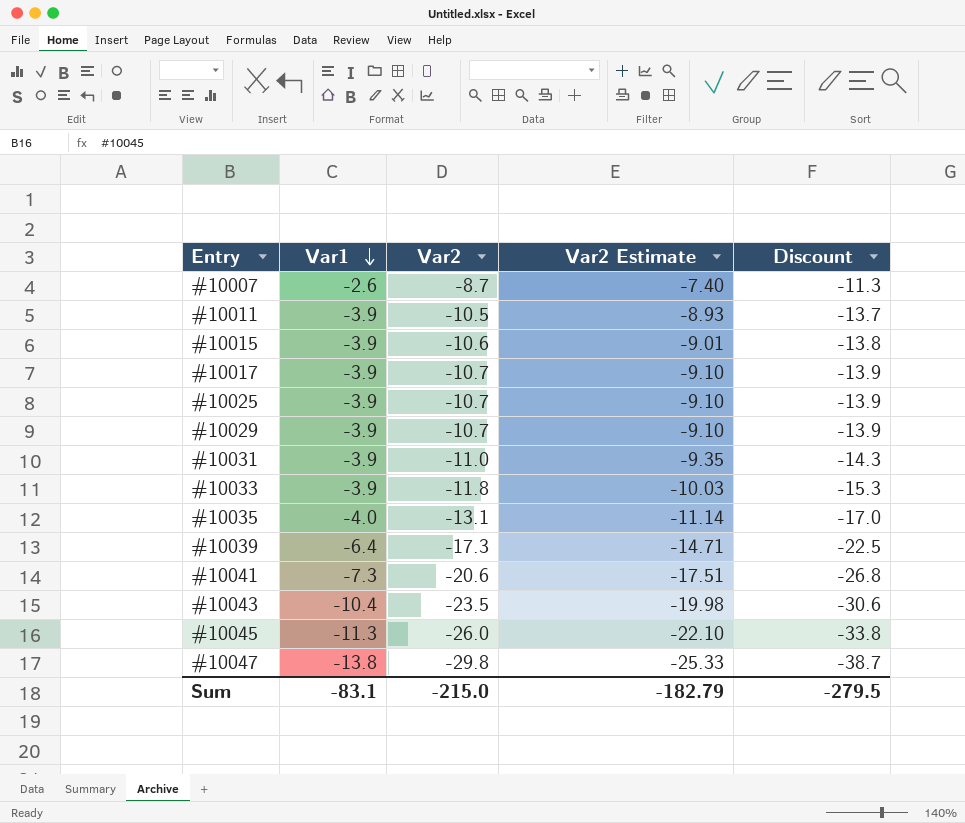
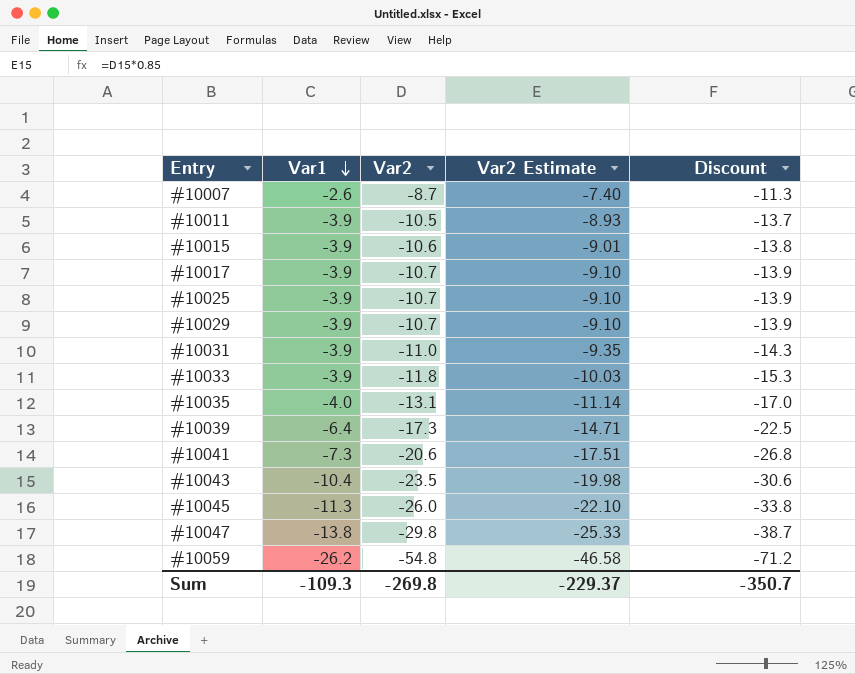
row #10059: none -> -26.2 | -54.8 | -46.58 | -71.2
Sum | Var1: -83.1 -> -109.3
Sum | Var2: -215.0 -> -269.8
Sum | Var2 Estimate: -182.79 -> -229.37
Sum | Discount: -279.5 -> -350.7

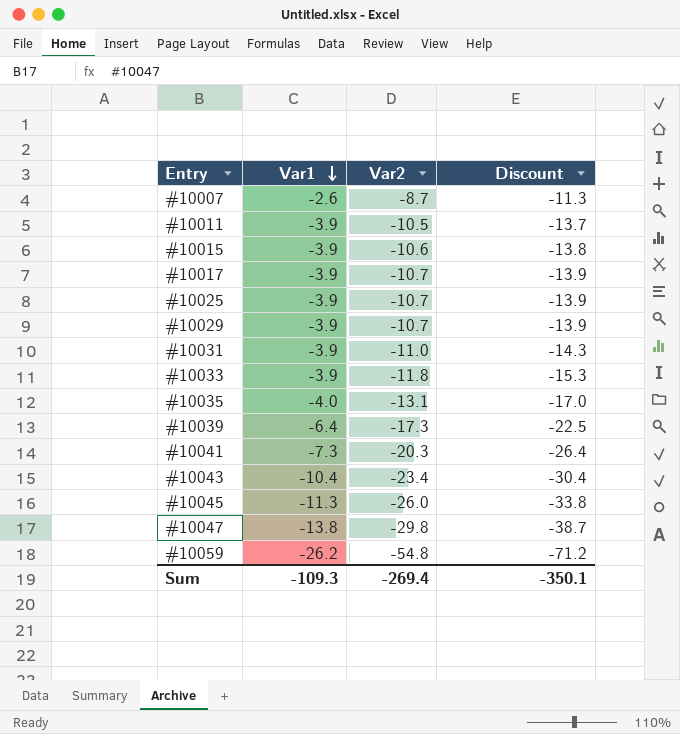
column Var2 Estimate | formula: [Var2] * 0.85 -> none
#10041 | Var2: -20.6 -> -20.3
#10041 | Discount: -26.8 -> -26.4
#10043 | Var2: -23.5 -> -23.4
#10043 | Discount: -30.6 -> -30.4
Sum | Var2: -269.8 -> -269.4
Sum | Discount: -350.7 -> -350.1

